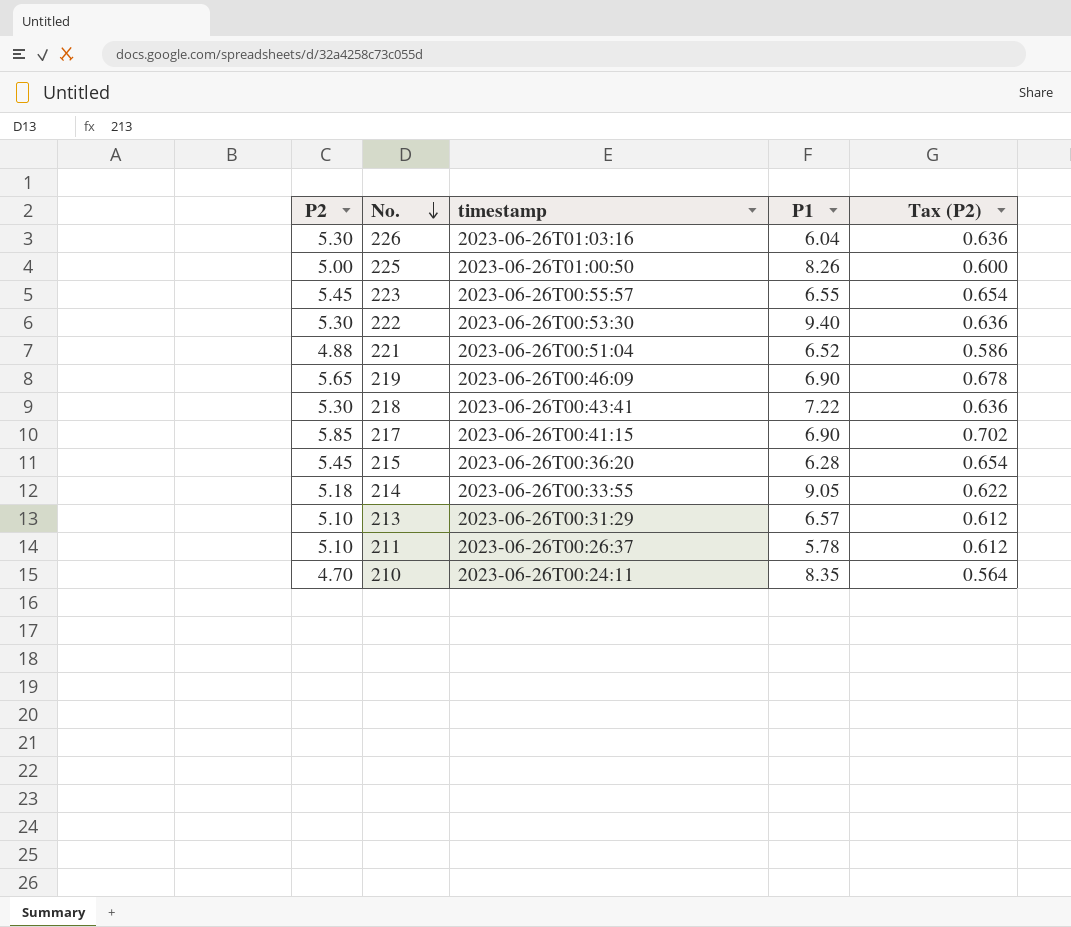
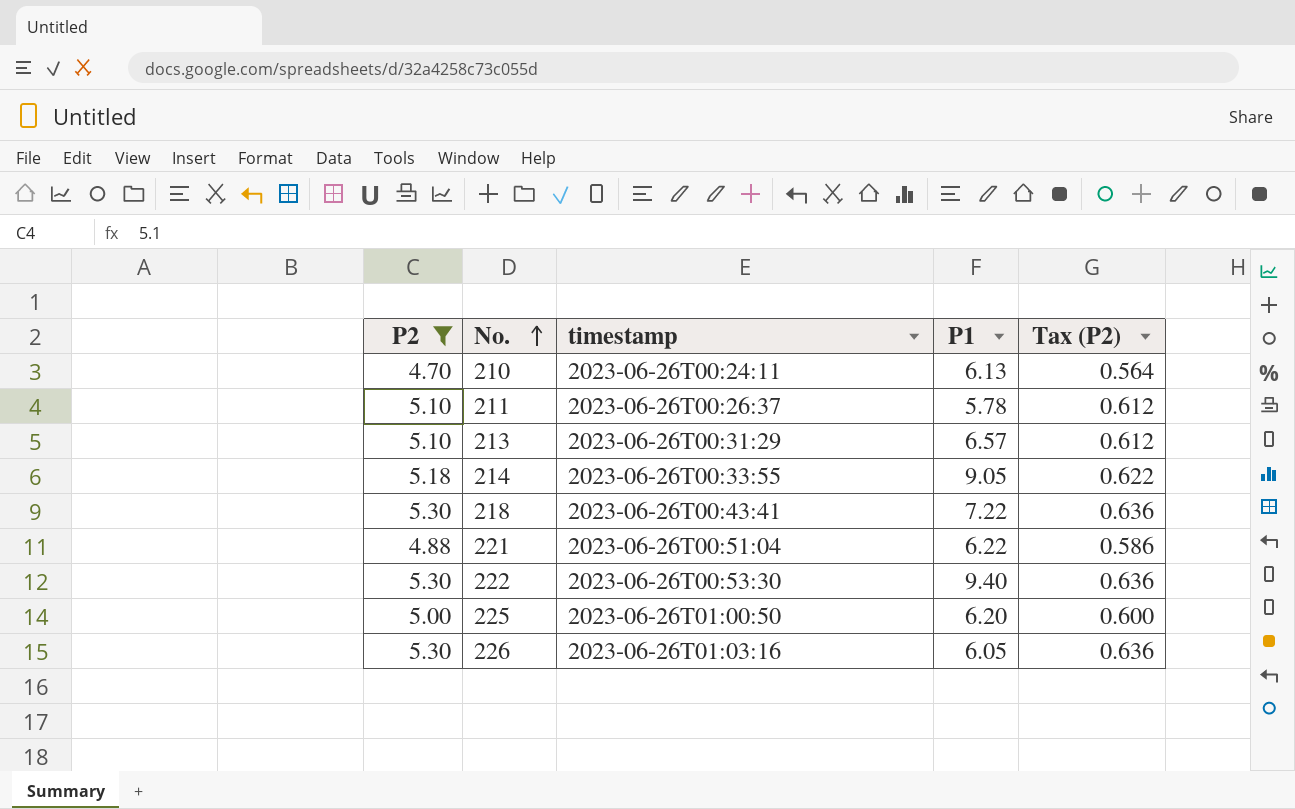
filter: none -> P2 <= 5.30
row order: No. descending -> No. ascending
210 | P1: 8.35 -> 6.13
221 | P1: 6.52 -> 6.22
225 | P1: 8.26 -> 6.20
226 | P1: 6.04 -> 6.05

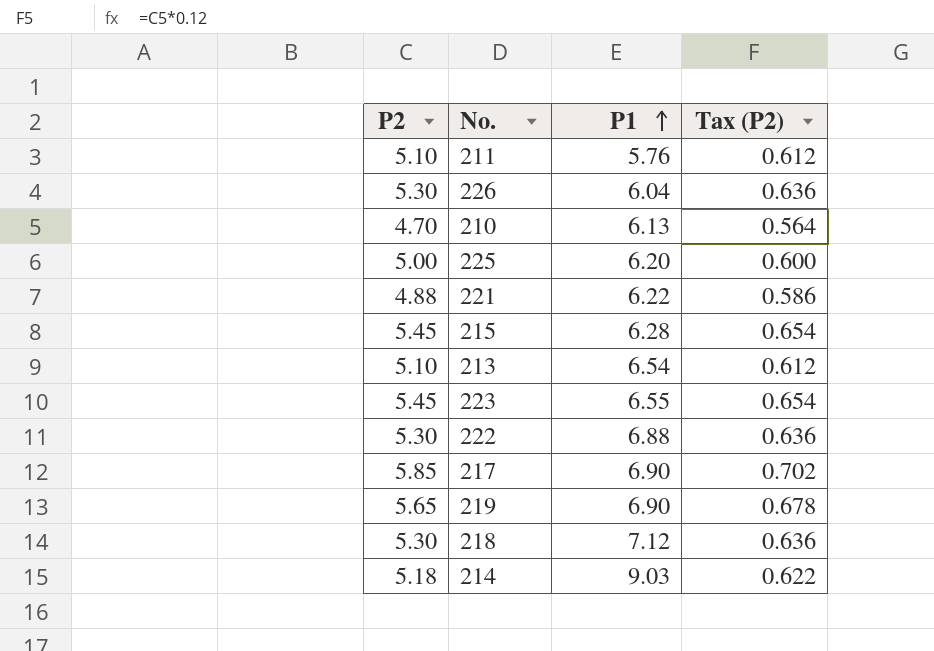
filter: P2 <= 5.30 -> none
row order: No. ascending -> P1 ascending
column timestamp | position: 3 -> none
211 | P1: 5.78 -> 5.76
226 | P1: 6.05 -> 6.04
213 | P1: 6.57 -> 6.54
222 | P1: 9.40 -> 6.88
218 | P1: 7.22 -> 7.12
214 | P1: 9.05 -> 9.03

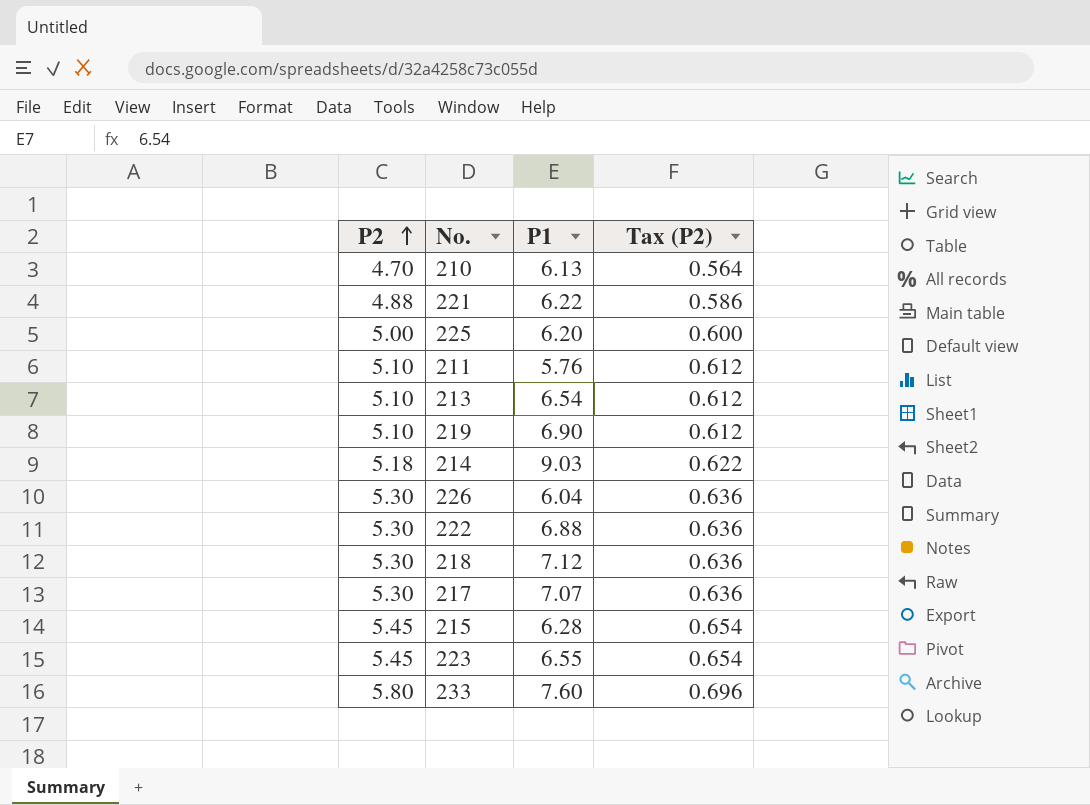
row order: P1 ascending -> P2 ascending
219 | P2: 5.65 -> 5.10
219 | Tax (P2): 0.678 -> 0.612
217 | P2: 5.85 -> 5.30
217 | P1: 6.90 -> 7.07
217 | Tax (P2): 0.702 -> 0.636
row 233: none -> 5.80 | 7.60 | 0.696

